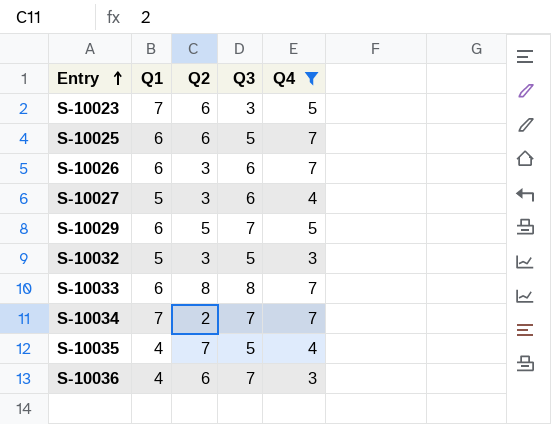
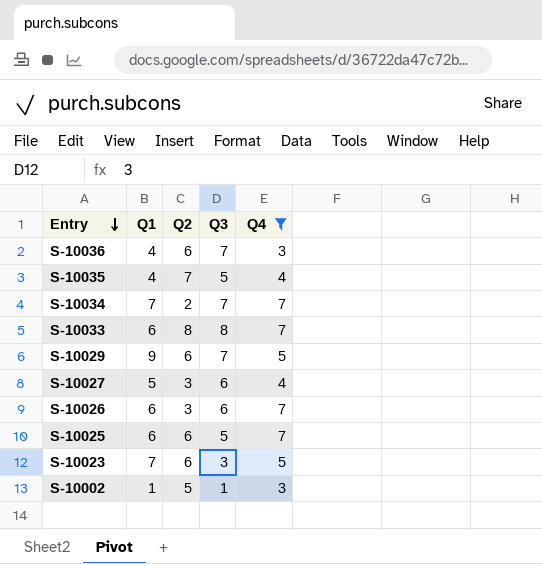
row order: Entry ascending -> Entry descending
row S-10032: 5 | 3 | 5 | 3 -> none
S-10029 | Q1: 6 -> 9
S-10029 | Q2: 5 -> 6
row S-10002: none -> 1 | 5 | 1 | 3

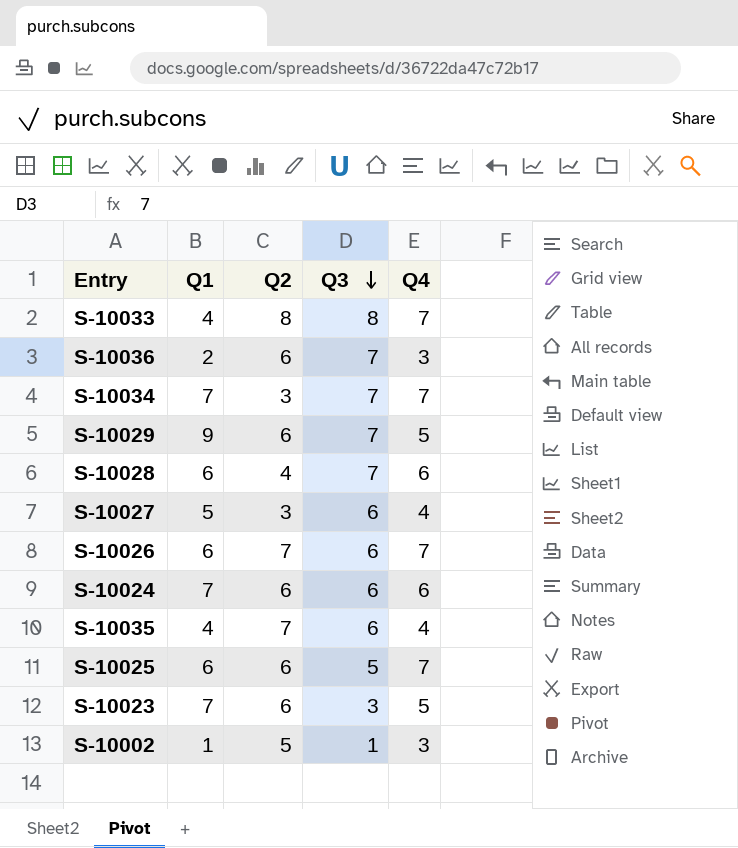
filter: Q4 != 6 -> none
row order: Entry descending -> Q3 descending
S-10033 | Q1: 6 -> 4
S-10036 | Q1: 4 -> 2
S-10034 | Q2: 2 -> 3
S-10026 | Q2: 3 -> 7
S-10035 | Q3: 5 -> 6

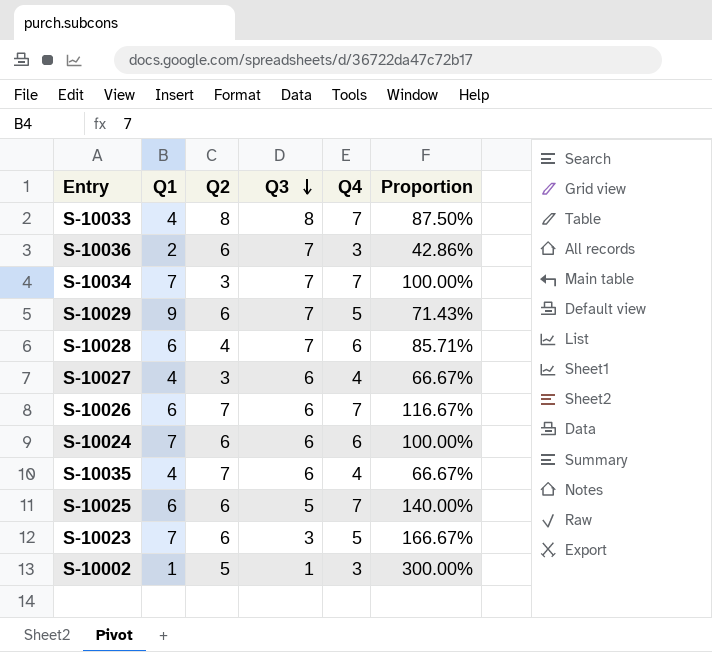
column Proportion | formula: none -> [Q4] / [Q3]
S-10027 | Q1: 5 -> 4

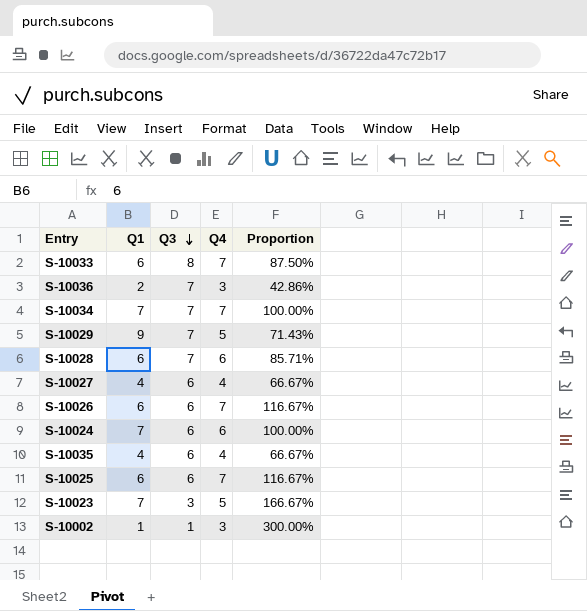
column Q2 | position: 3 -> none
S-10033 | Q1: 4 -> 6
S-10025 | Q3: 5 -> 6
S-10025 | Proportion: 140.00% -> 116.67%

